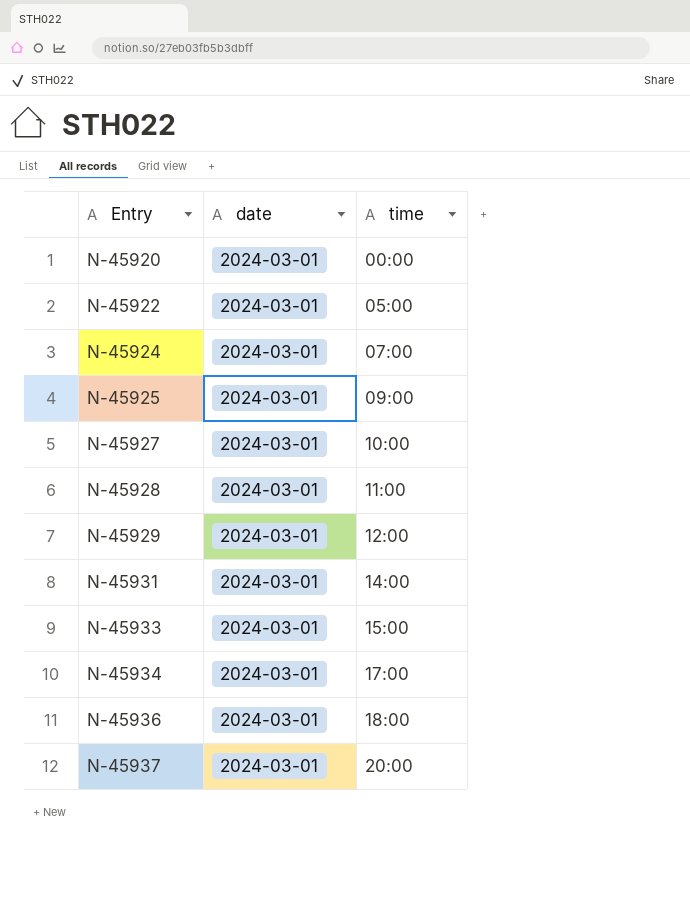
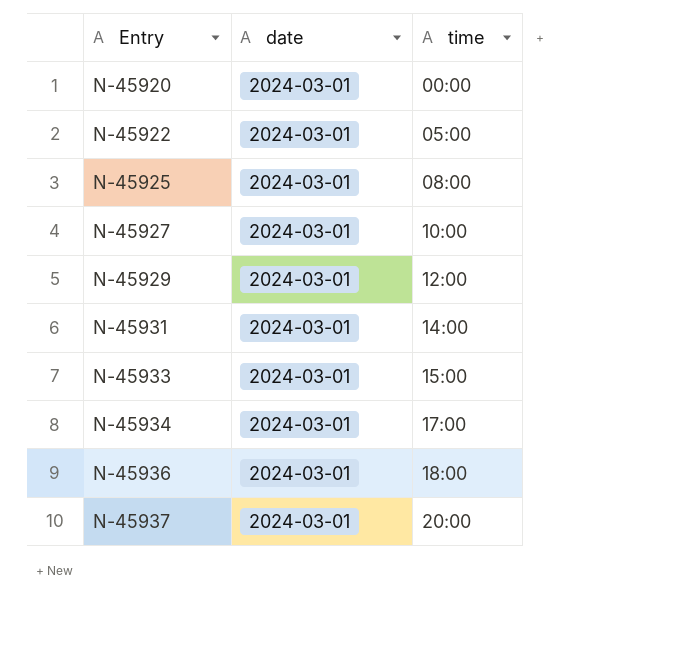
row N-45924: 2024-03-01 | 07:00 -> none
row N-45928: 2024-03-01 | 11:00 -> none
N-45925 | time: 09:00 -> 08:00

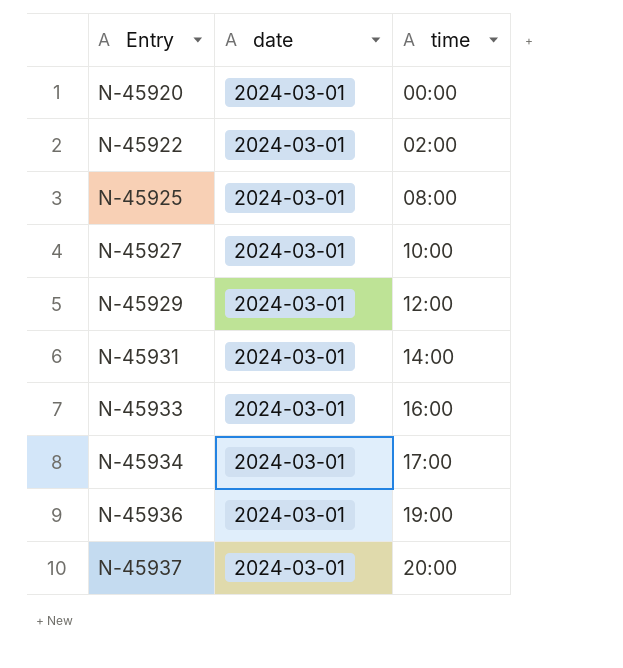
N-45922 | time: 05:00 -> 02:00
N-45933 | time: 15:00 -> 16:00
N-45936 | time: 18:00 -> 19:00

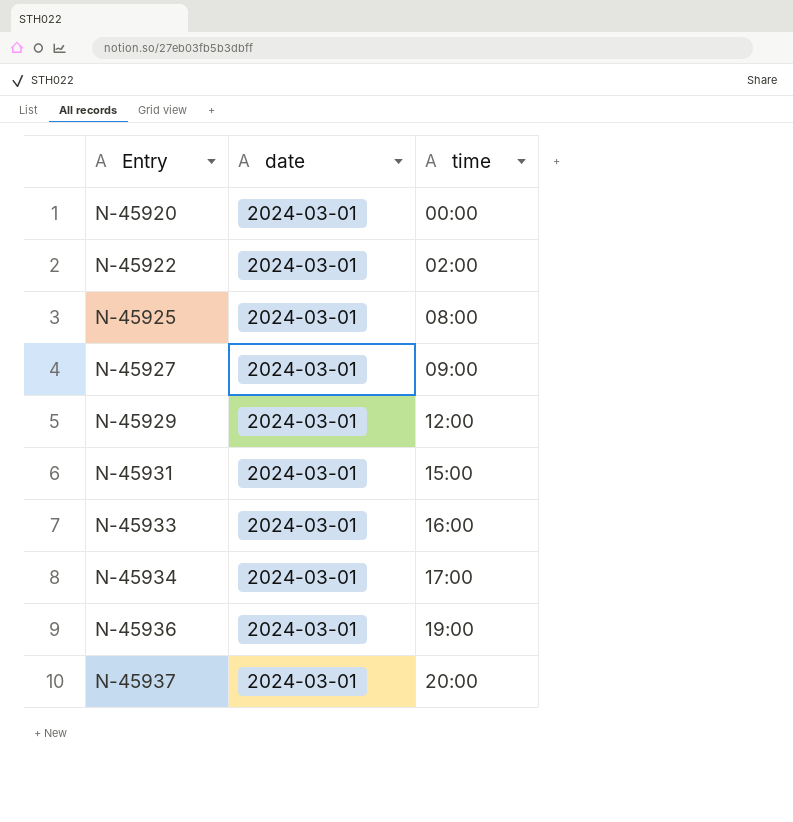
N-45927 | time: 10:00 -> 09:00
N-45931 | time: 14:00 -> 15:00

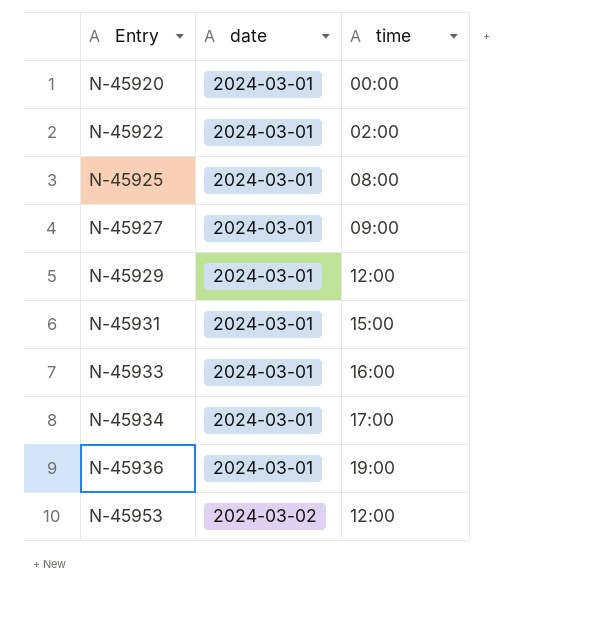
row N-45937: 2024-03-01 | 20:00 -> none
row N-45953: none -> 2024-03-02 | 12:00

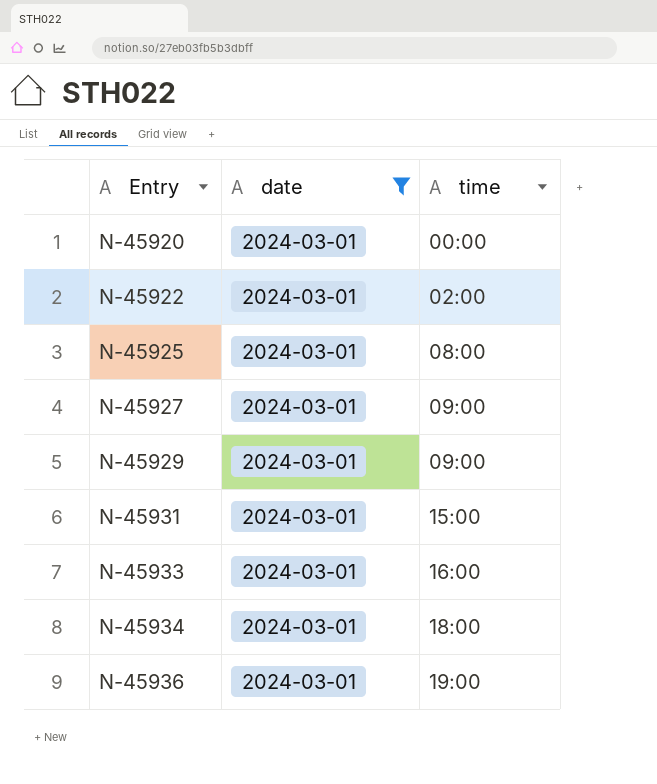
filter: none -> date = 2024-03-01
N-45929 | time: 12:00 -> 09:00
N-45934 | time: 17:00 -> 18:00

